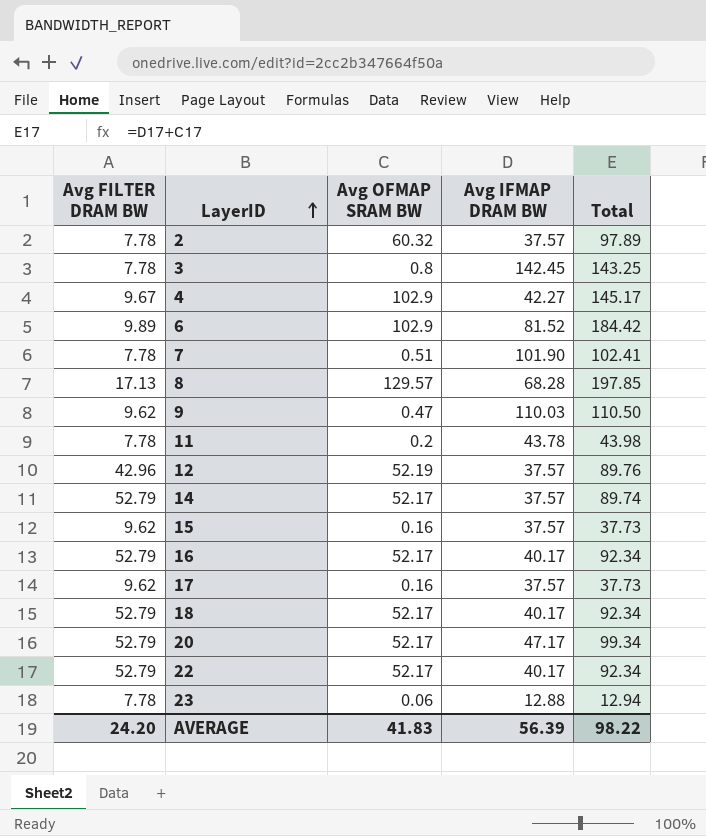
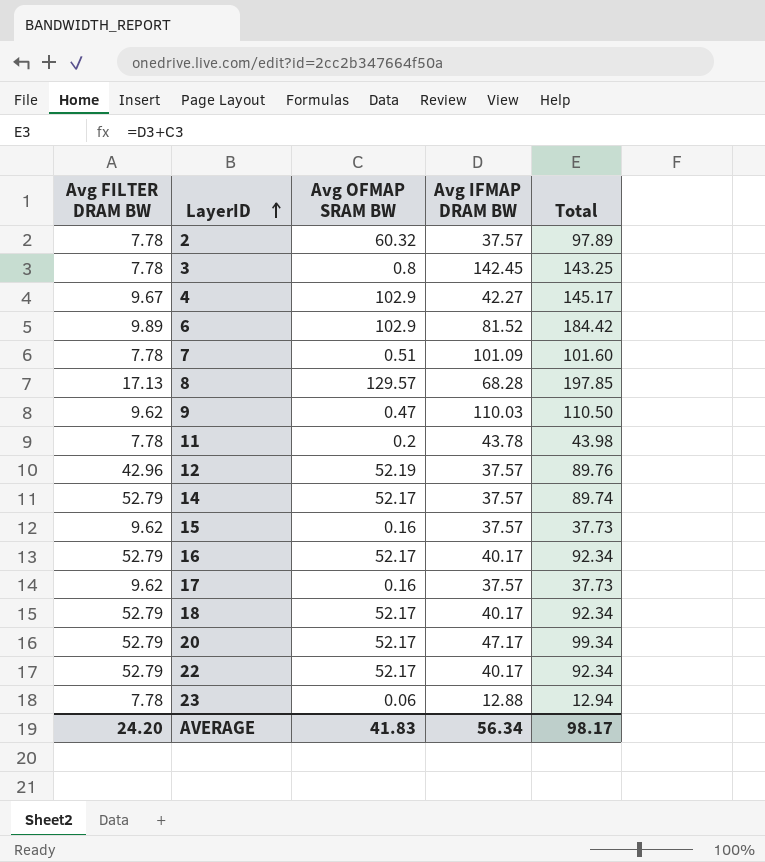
7 | Avg IFMAP DRAM BW: 101.90 -> 101.09
7 | Total: 102.41 -> 101.60
AVERAGE | Avg IFMAP DRAM BW: 56.39 -> 56.34
AVERAGE | Total: 98.22 -> 98.17

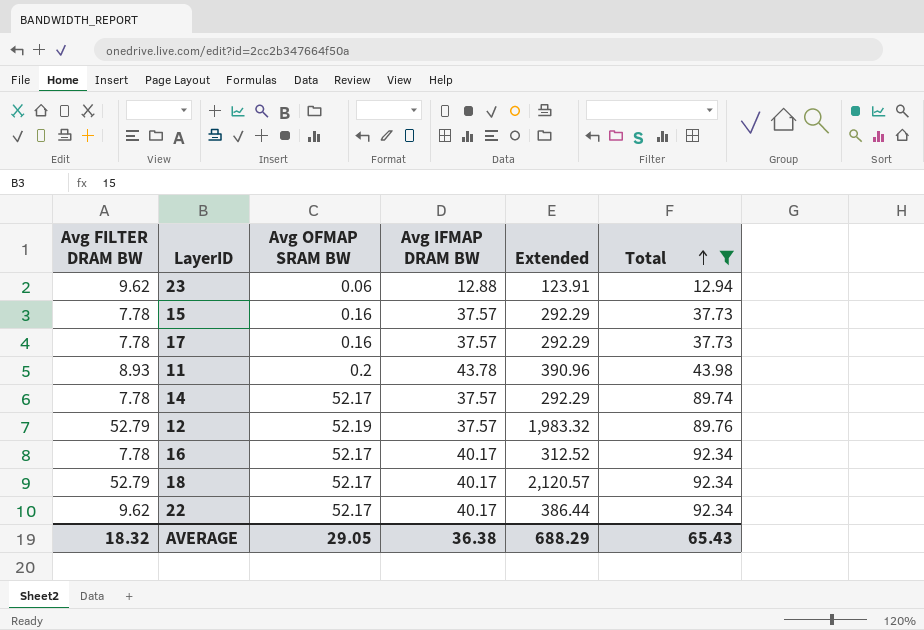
filter: none -> Total <= 92.34
row order: LayerID ascending -> Total ascending
column Extended | formula: none -> [Avg FILTER DRAM BW] * [Avg IFMAP DRAM BW]
23 | Avg FILTER DRAM BW: 7.78 -> 9.62
15 | Avg FILTER DRAM BW: 9.62 -> 7.78
17 | Avg FILTER DRAM BW: 9.62 -> 7.78
11 | Avg FILTER DRAM BW: 7.78 -> 8.93
14 | Avg FILTER DRAM BW: 52.79 -> 7.78
12 | Avg FILTER DRAM BW: 42.96 -> 52.79
16 | Avg FILTER DRAM BW: 52.79 -> 7.78
22 | Avg FILTER DRAM BW: 52.79 -> 9.62
AVERAGE | Avg FILTER DRAM BW: 24.20 -> 18.32
AVERAGE | Avg OFMAP SRAM BW: 41.83 -> 29.05
AVERAGE | Avg IFMAP DRAM BW: 56.34 -> 36.38
AVERAGE | Total: 98.17 -> 65.43

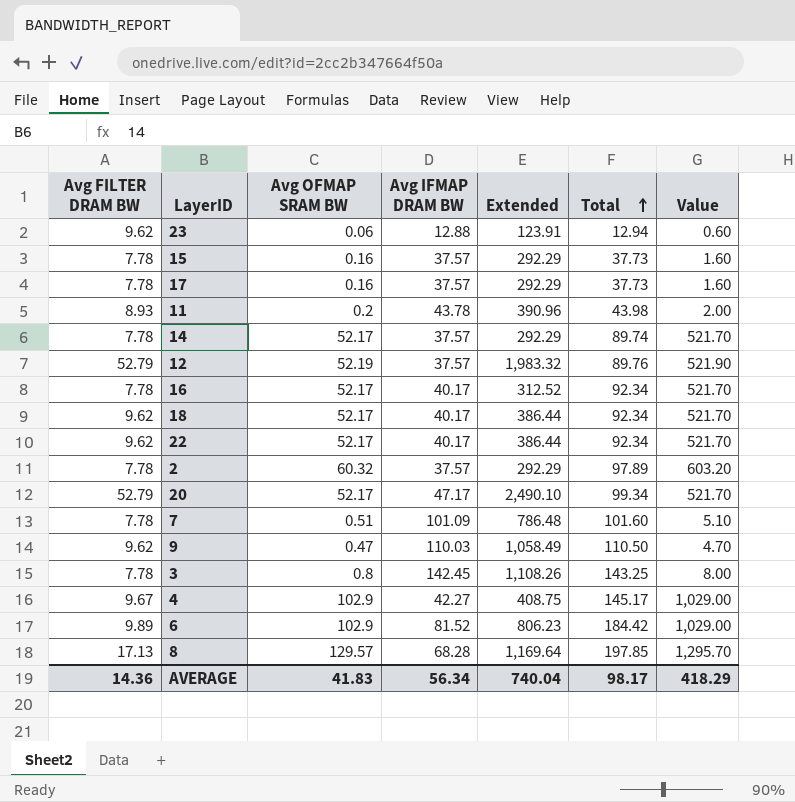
filter: Total <= 92.34 -> none
column Value | formula: none -> [Avg OFMAP SRAM BW] * 10
18 | Avg FILTER DRAM BW: 52.79 -> 9.62
18 | Extended: 2,120.57 -> 386.44
AVERAGE | Avg FILTER DRAM BW: 18.32 -> 14.36
AVERAGE | Avg OFMAP SRAM BW: 29.05 -> 41.83
AVERAGE | Avg IFMAP DRAM BW: 36.38 -> 56.34
AVERAGE | Extended: 688.29 -> 740.04
AVERAGE | Total: 65.43 -> 98.17

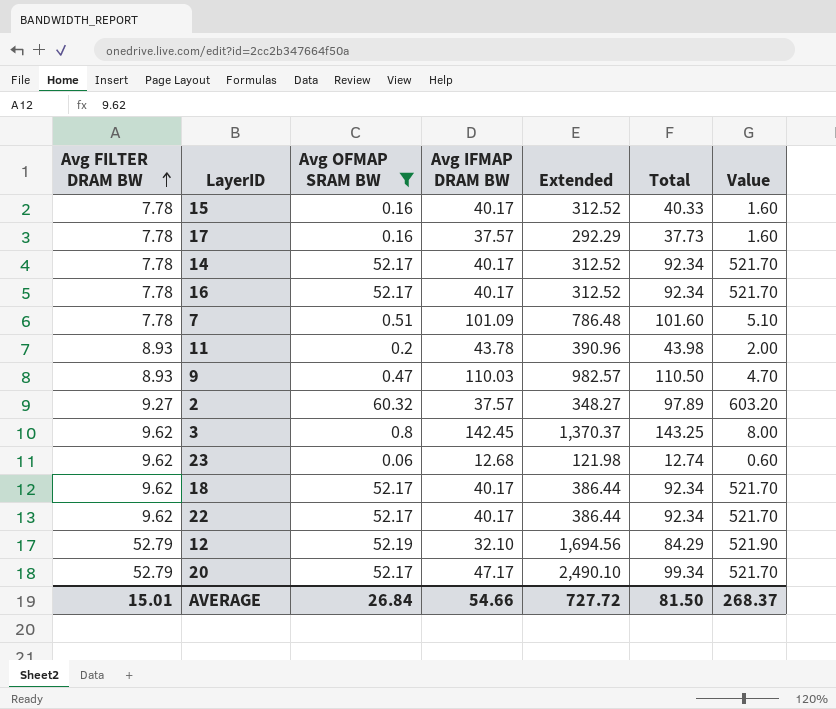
filter: none -> Avg OFMAP SRAM BW <= 60.32
row order: Total ascending -> Avg FILTER DRAM BW ascending
15 | Avg IFMAP DRAM BW: 37.57 -> 40.17
15 | Extended: 292.29 -> 312.52
15 | Total: 37.73 -> 40.33
14 | Avg IFMAP DRAM BW: 37.57 -> 40.17
14 | Extended: 292.29 -> 312.52
14 | Total: 89.74 -> 92.34
9 | Avg FILTER DRAM BW: 9.62 -> 8.93
9 | Extended: 1,058.49 -> 982.57
2 | Avg FILTER DRAM BW: 7.78 -> 9.27
2 | Extended: 292.29 -> 348.27
3 | Avg FILTER DRAM BW: 7.78 -> 9.62
3 | Extended: 1,108.26 -> 1,370.37
23 | Avg IFMAP DRAM BW: 12.88 -> 12.68
23 | Extended: 123.91 -> 121.98
23 | Total: 12.94 -> 12.74
12 | Avg IFMAP DRAM BW: 37.57 -> 32.10
12 | Extended: 1,983.32 -> 1,694.56
12 | Total: 89.76 -> 84.29
AVERAGE | Avg FILTER DRAM BW: 14.36 -> 15.01
AVERAGE | Avg OFMAP SRAM BW: 41.83 -> 26.84
AVERAGE | Avg IFMAP DRAM BW: 56.34 -> 54.66
AVERAGE | Extended: 740.04 -> 727.72
AVERAGE | Total: 98.17 -> 81.50
AVERAGE | Value: 418.29 -> 268.37

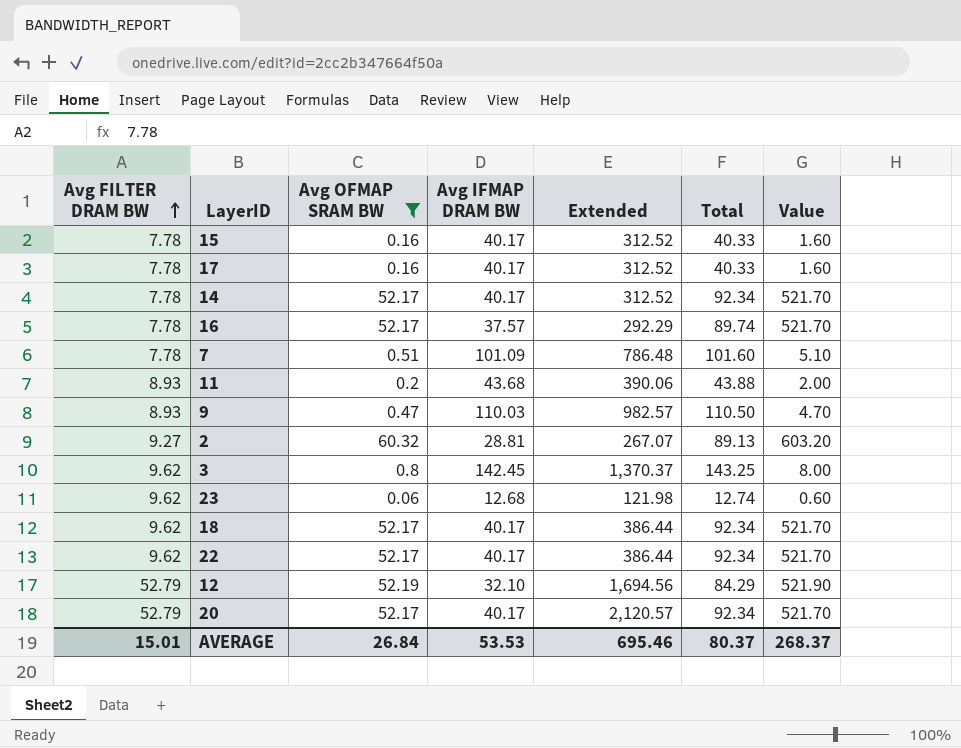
17 | Avg IFMAP DRAM BW: 37.57 -> 40.17
17 | Extended: 292.29 -> 312.52
17 | Total: 37.73 -> 40.33
16 | Avg IFMAP DRAM BW: 40.17 -> 37.57
16 | Extended: 312.52 -> 292.29
16 | Total: 92.34 -> 89.74
11 | Avg IFMAP DRAM BW: 43.78 -> 43.68
11 | Extended: 390.96 -> 390.06
11 | Total: 43.98 -> 43.88
2 | Avg IFMAP DRAM BW: 37.57 -> 28.81
2 | Extended: 348.27 -> 267.07
2 | Total: 97.89 -> 89.13
20 | Avg IFMAP DRAM BW: 47.17 -> 40.17
20 | Extended: 2,490.10 -> 2,120.57
20 | Total: 99.34 -> 92.34
AVERAGE | Avg IFMAP DRAM BW: 54.66 -> 53.53
AVERAGE | Extended: 727.72 -> 695.46
AVERAGE | Total: 81.50 -> 80.37

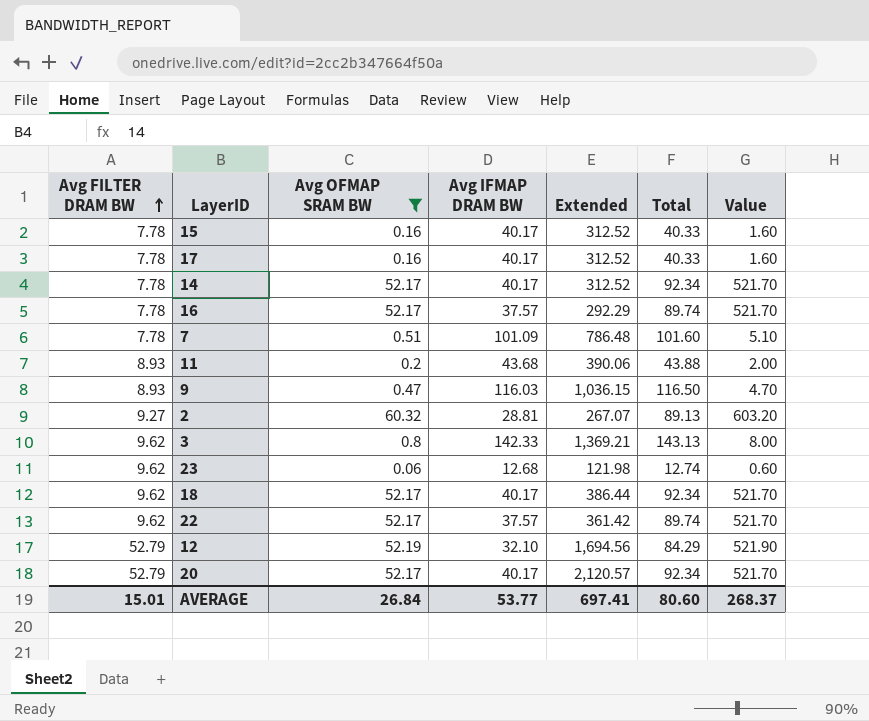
9 | Avg IFMAP DRAM BW: 110.03 -> 116.03
9 | Extended: 982.57 -> 1,036.15
9 | Total: 110.50 -> 116.50
3 | Avg IFMAP DRAM BW: 142.45 -> 142.33
3 | Extended: 1,370.37 -> 1,369.21
3 | Total: 143.25 -> 143.13
22 | Avg IFMAP DRAM BW: 40.17 -> 37.57
22 | Extended: 386.44 -> 361.42
22 | Total: 92.34 -> 89.74
AVERAGE | Avg IFMAP DRAM BW: 53.53 -> 53.77
AVERAGE | Extended: 695.46 -> 697.41
AVERAGE | Total: 80.37 -> 80.60

